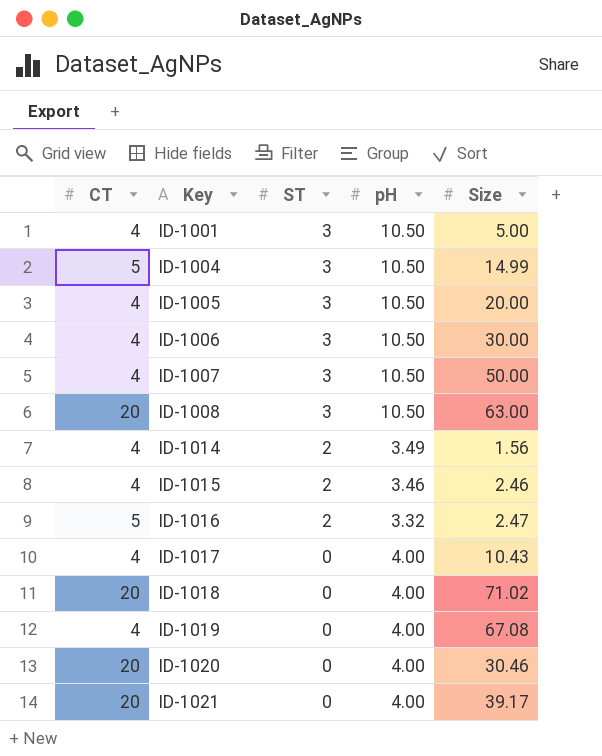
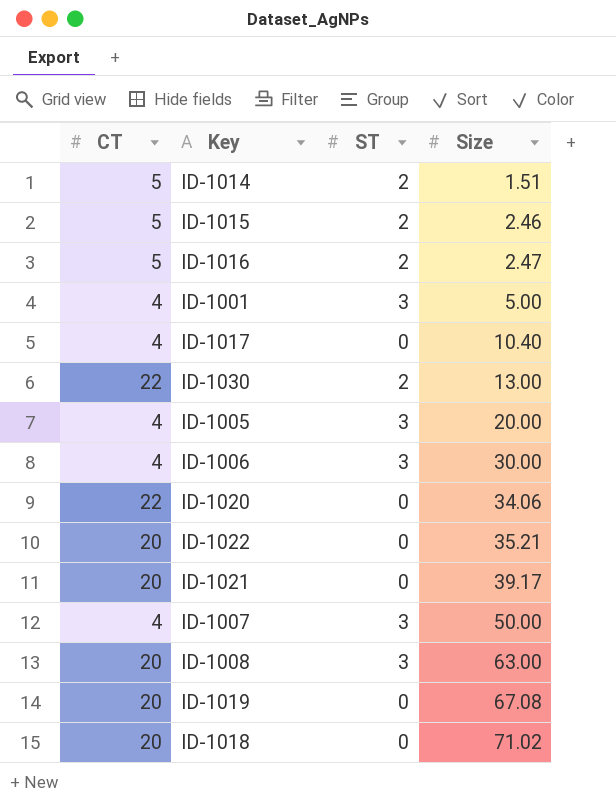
row order: Key ascending -> Size ascending
column pH | position: 4 -> none
row ID-1004: 5 | 3 | 10.50 | 14.99 -> none
ID-1014 | CT: 4 -> 5
ID-1014 | Size: 1.56 -> 1.51
ID-1015 | CT: 4 -> 5
ID-1017 | Size: 10.43 -> 10.40
row ID-1030: none -> 22 | 2 | 13.00
ID-1020 | CT: 20 -> 22
ID-1020 | Size: 30.46 -> 34.06
row ID-1022: none -> 20 | 0 | 35.21
ID-1019 | CT: 4 -> 20

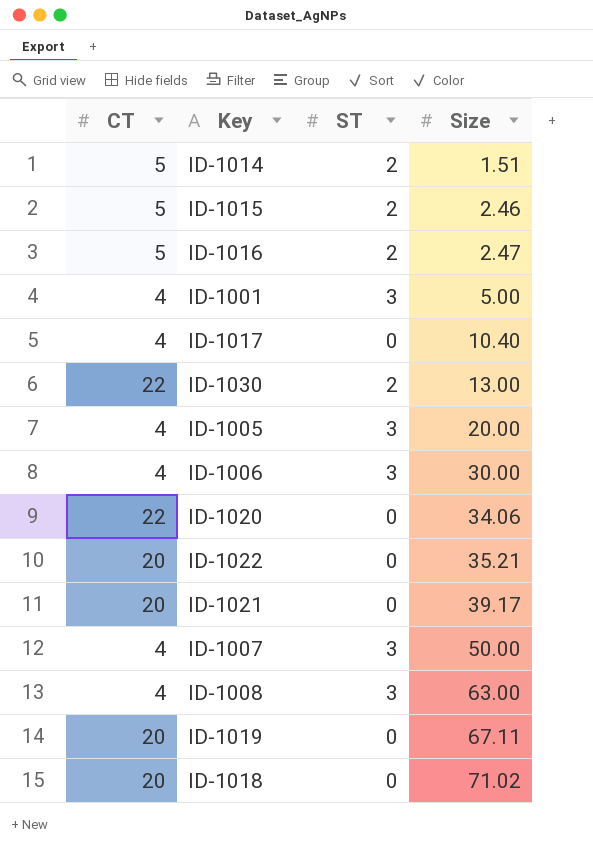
ID-1008 | CT: 20 -> 4
ID-1019 | Size: 67.08 -> 67.11

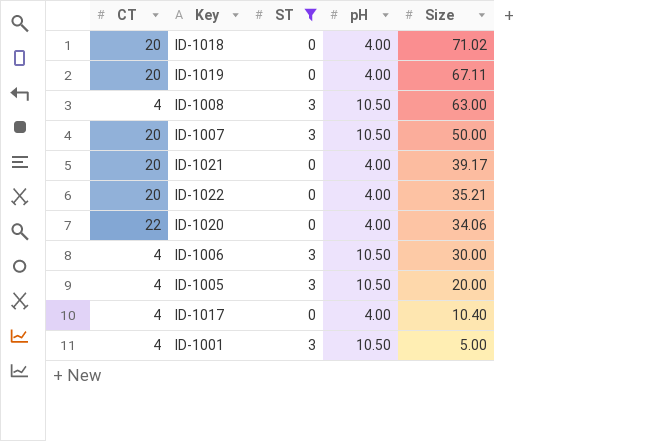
filter: none -> ST != 2
row order: Size ascending -> Size descending
column pH | position: none -> 4
ID-1007 | CT: 4 -> 20

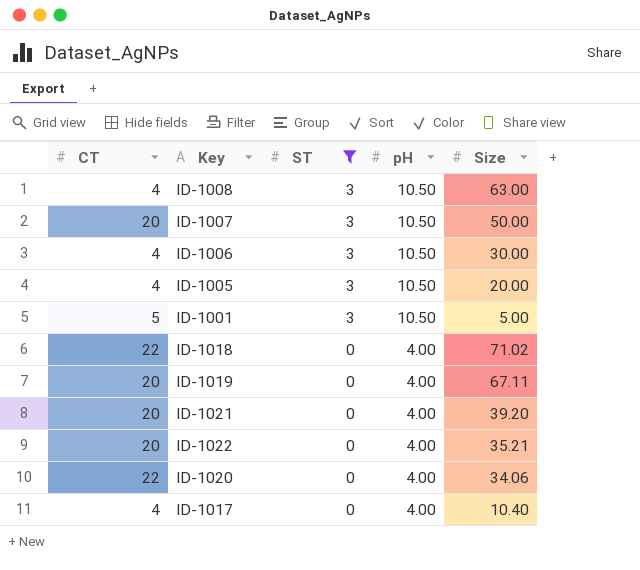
row order: Size descending -> ST descending
ID-1001 | CT: 4 -> 5
ID-1018 | CT: 20 -> 22
ID-1021 | Size: 39.17 -> 39.20

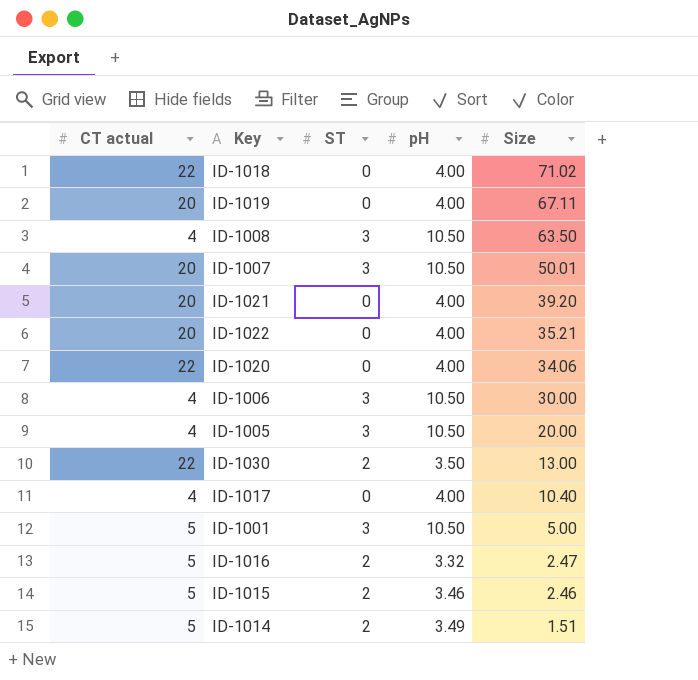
filter: ST != 2 -> none
row order: ST descending -> Size descending
column name: CT -> CT actual
ID-1008 | Size: 63.00 -> 63.50
ID-1007 | Size: 50.00 -> 50.01

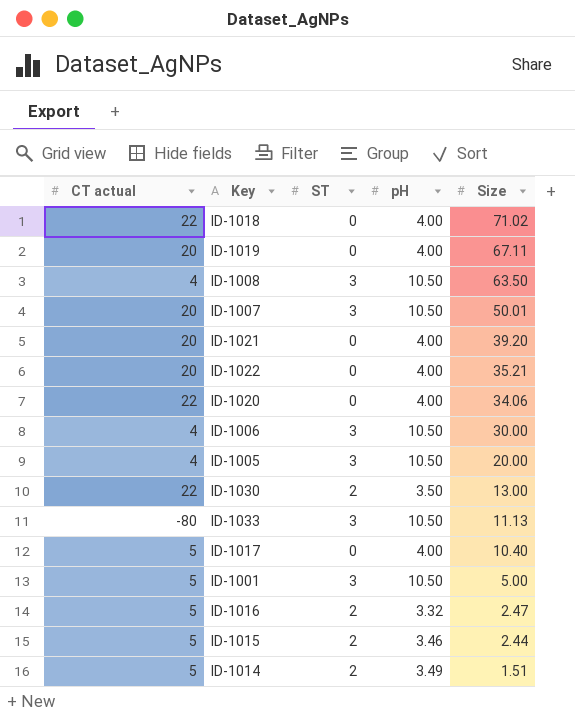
row ID-1033: none -> -80 | 3 | 10.50 | 11.13
ID-1017 | CT actual: 4 -> 5
ID-1015 | Size: 2.46 -> 2.44

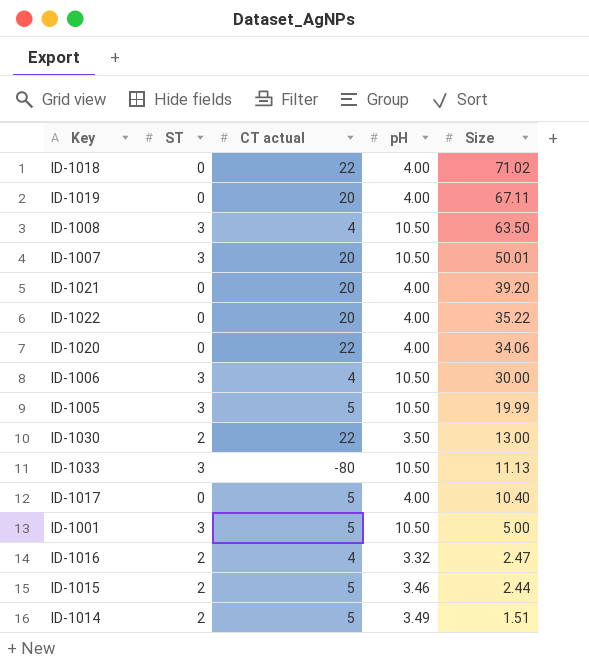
column CT actual | position: 1 -> 3
ID-1022 | Size: 35.21 -> 35.22
ID-1005 | CT actual: 4 -> 5
ID-1005 | Size: 20.00 -> 19.99
ID-1016 | CT actual: 5 -> 4

